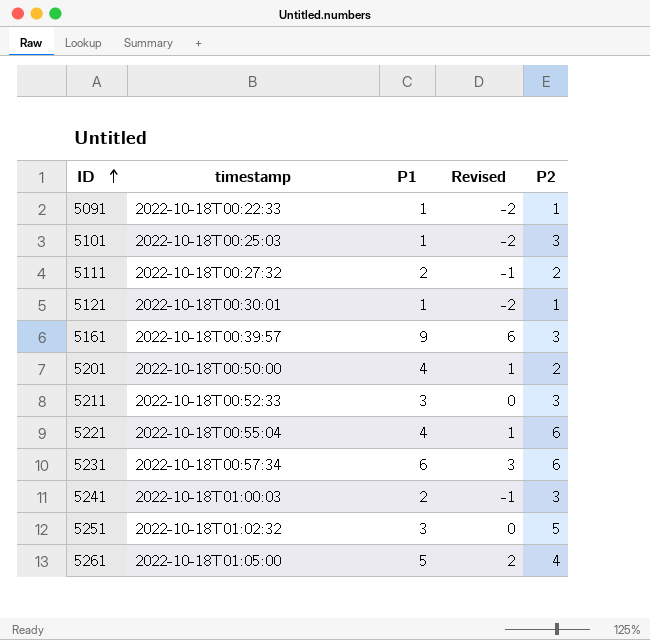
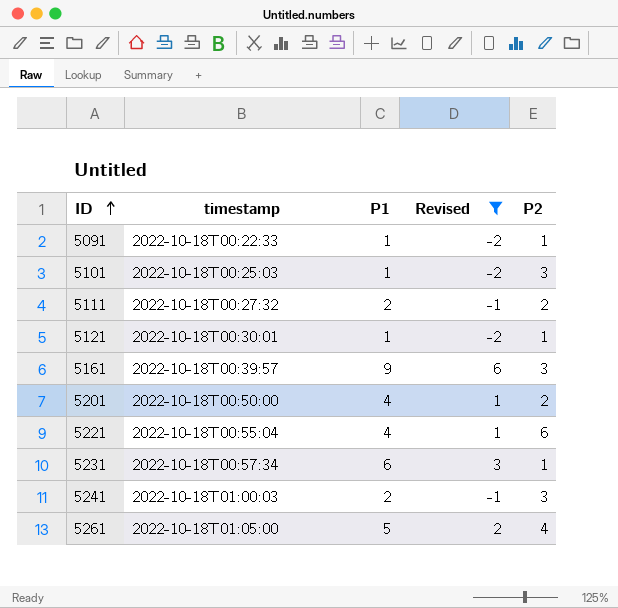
filter: none -> Revised != 0
5231 | P2: 6 -> 1

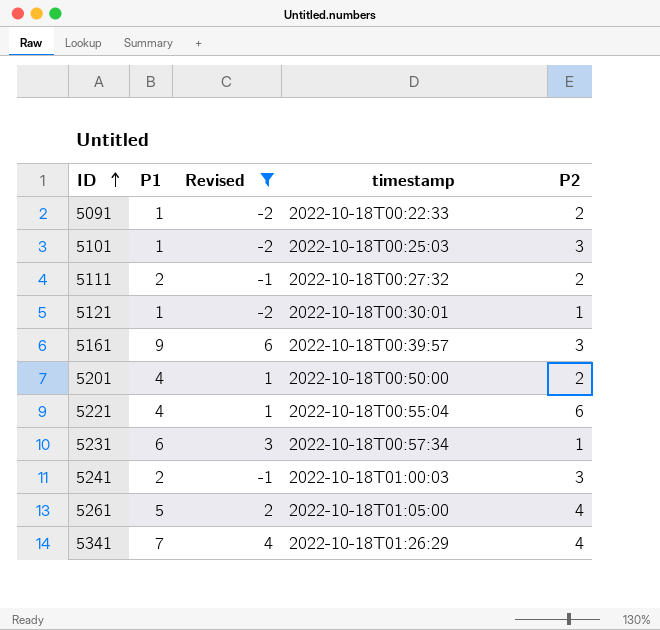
column timestamp | position: 2 -> 4
5091 | P2: 1 -> 2
row 5341: none -> 7 | 4 | 2022-10-18T01:26:29 | 4

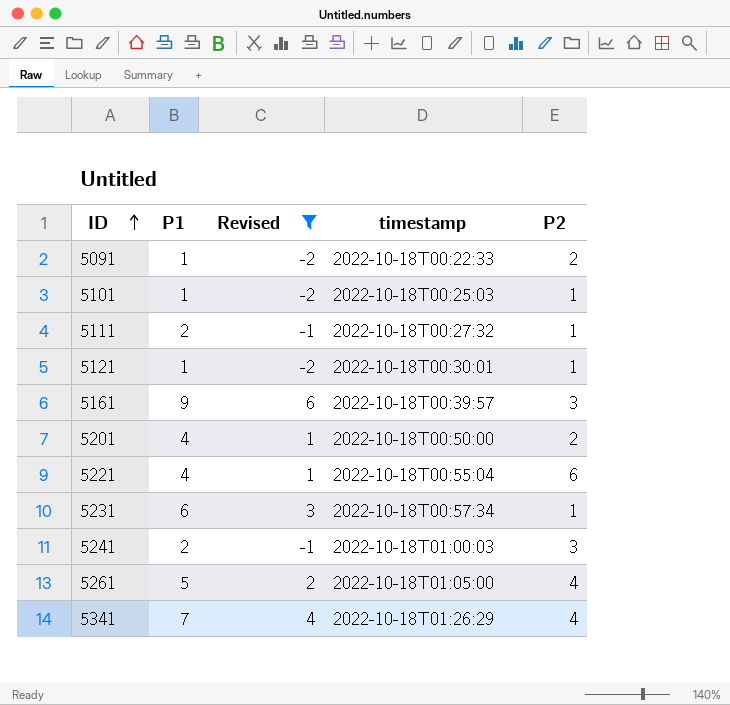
5101 | P2: 3 -> 1
5111 | P2: 2 -> 1

